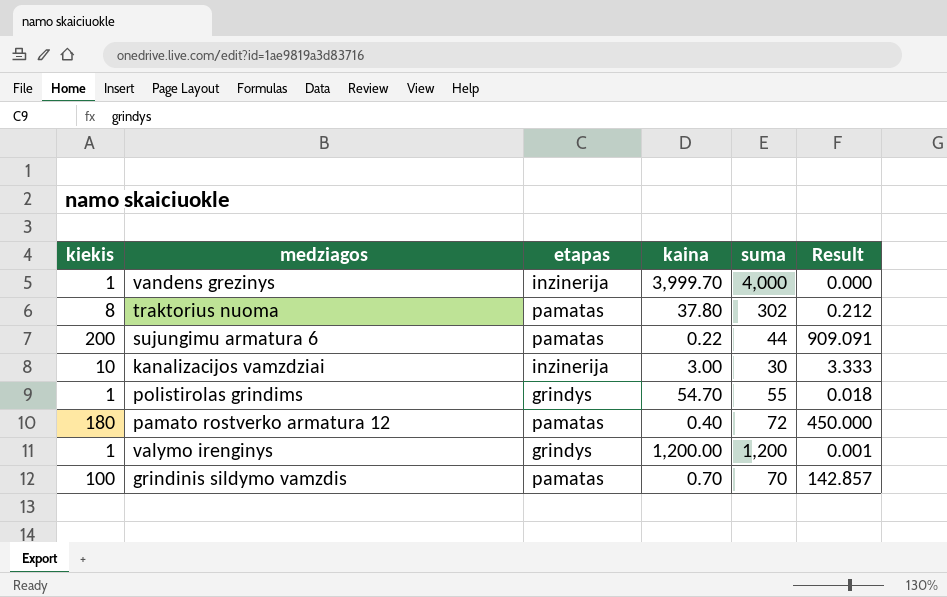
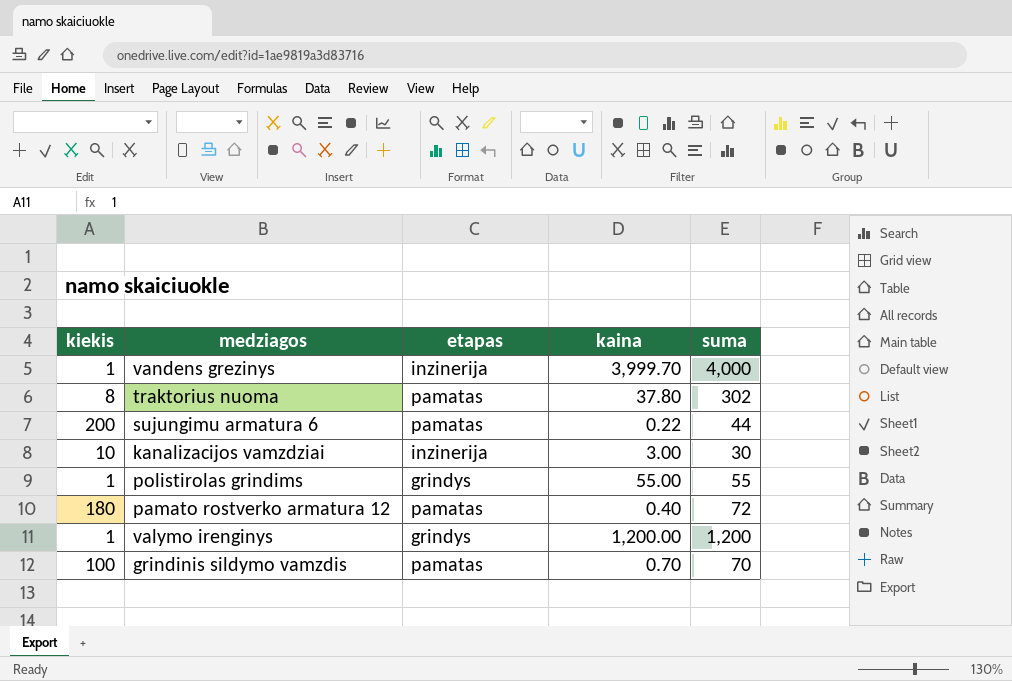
column Result | formula: [kiekis] / [kaina] -> none
polistirolas grindims | kaina: 54.70 -> 55.00

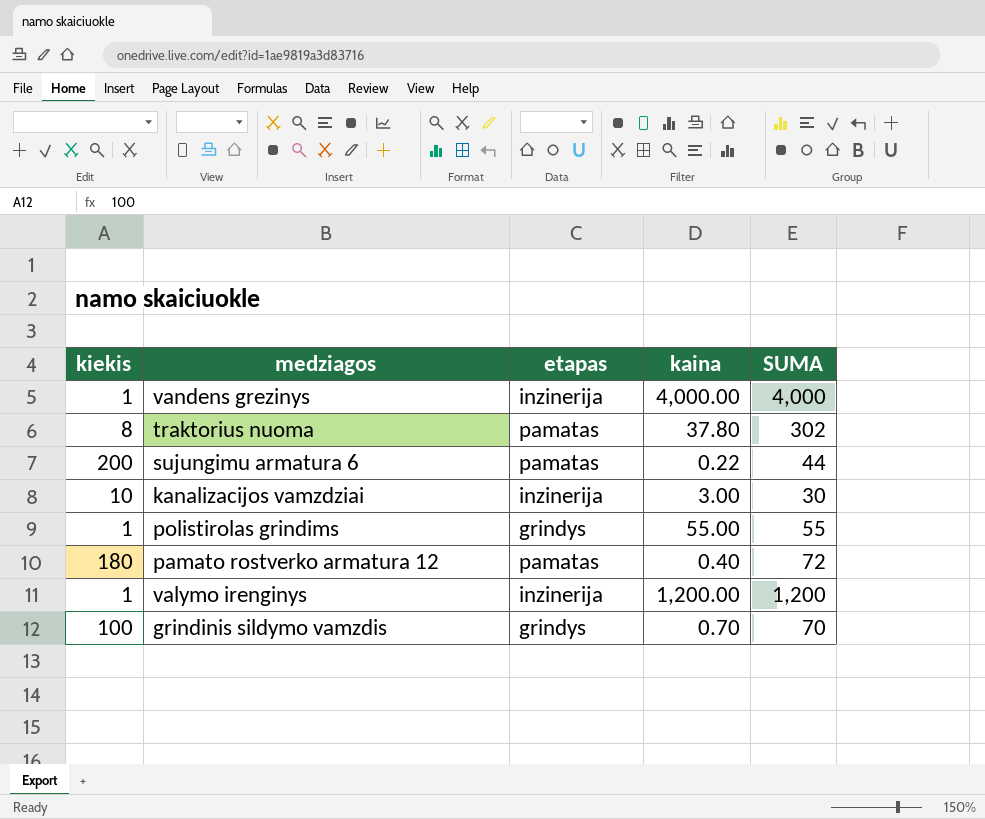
column name: suma -> SUMA
vandens grezinys | kaina: 3,999.70 -> 4,000.00
valymo irenginys | etapas: grindys -> inzinerija
grindinis sildymo vamzdis | etapas: pamatas -> grindys

